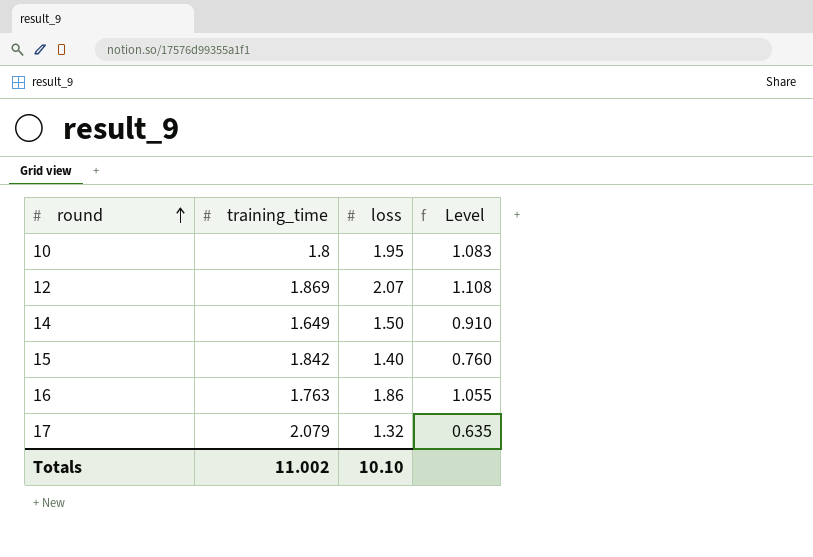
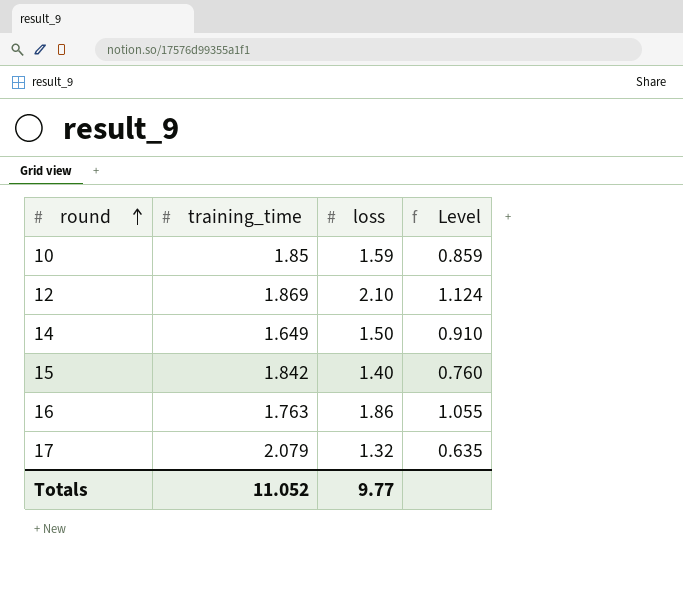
10 | training_time: 1.8 -> 1.85
10 | loss: 1.95 -> 1.59
10 | Level: 1.083 -> 0.859
12 | loss: 2.07 -> 2.10
12 | Level: 1.108 -> 1.124
Totals | training_time: 11.002 -> 11.052
Totals | loss: 10.10 -> 9.77

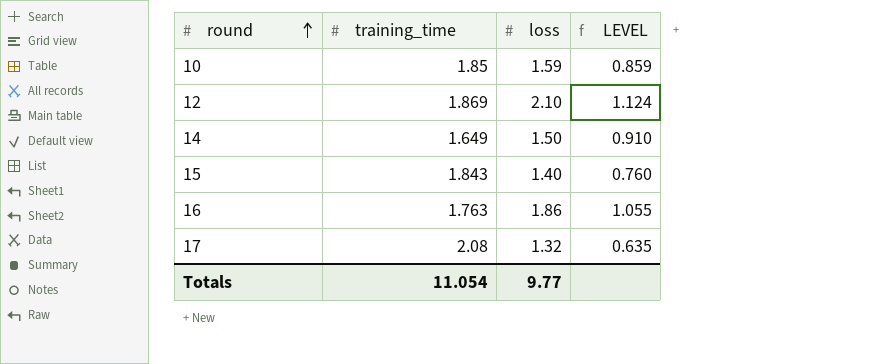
column name: Level -> LEVEL
15 | training_time: 1.842 -> 1.843
17 | training_time: 2.079 -> 2.08
Totals | training_time: 11.052 -> 11.054

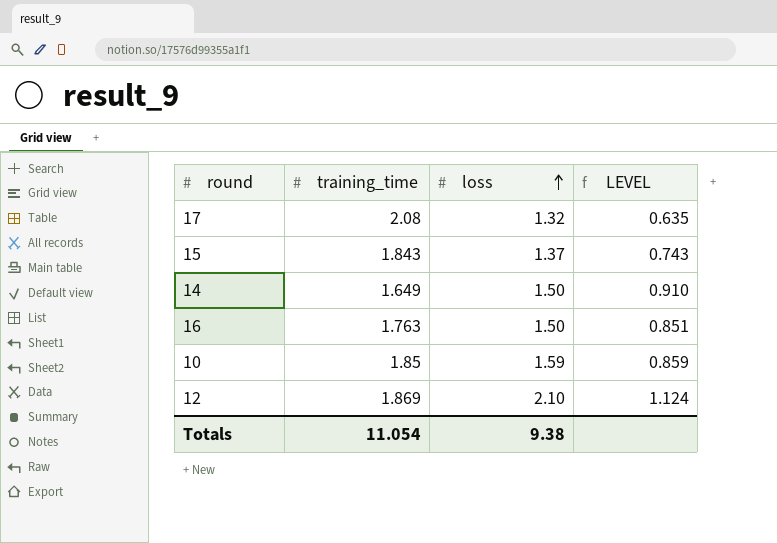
row order: round ascending -> loss ascending
15 | loss: 1.40 -> 1.37
15 | LEVEL: 0.760 -> 0.743
16 | loss: 1.86 -> 1.50
16 | LEVEL: 1.055 -> 0.851
Totals | loss: 9.77 -> 9.38

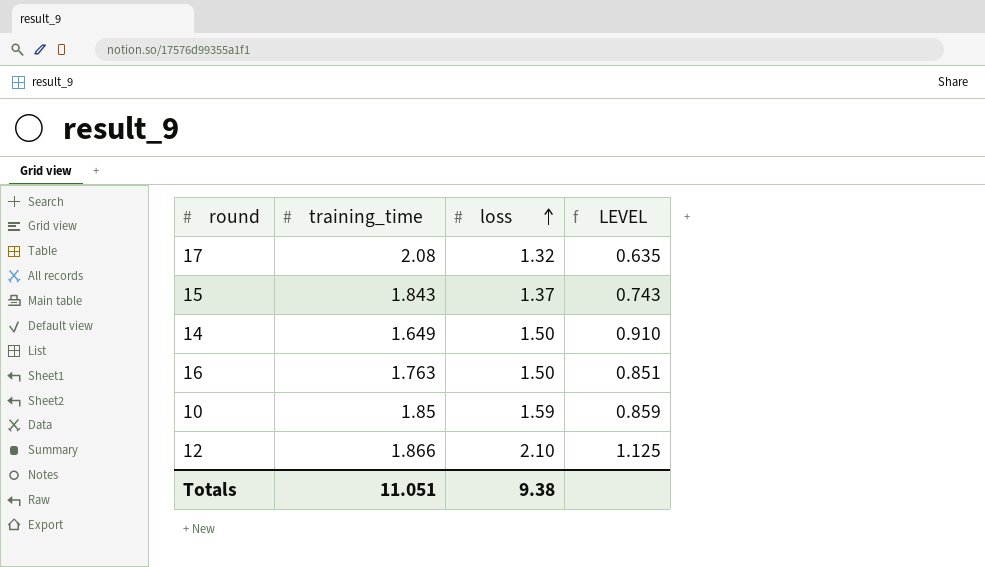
12 | training_time: 1.869 -> 1.866
12 | LEVEL: 1.124 -> 1.125
Totals | training_time: 11.054 -> 11.051

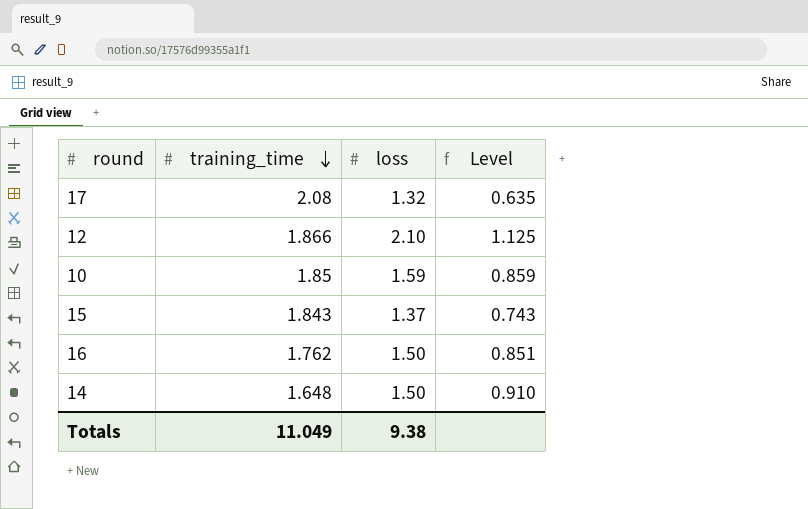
row order: loss ascending -> training_time descending
column name: LEVEL -> Level
16 | training_time: 1.763 -> 1.762
14 | training_time: 1.649 -> 1.648
Totals | training_time: 11.051 -> 11.049

